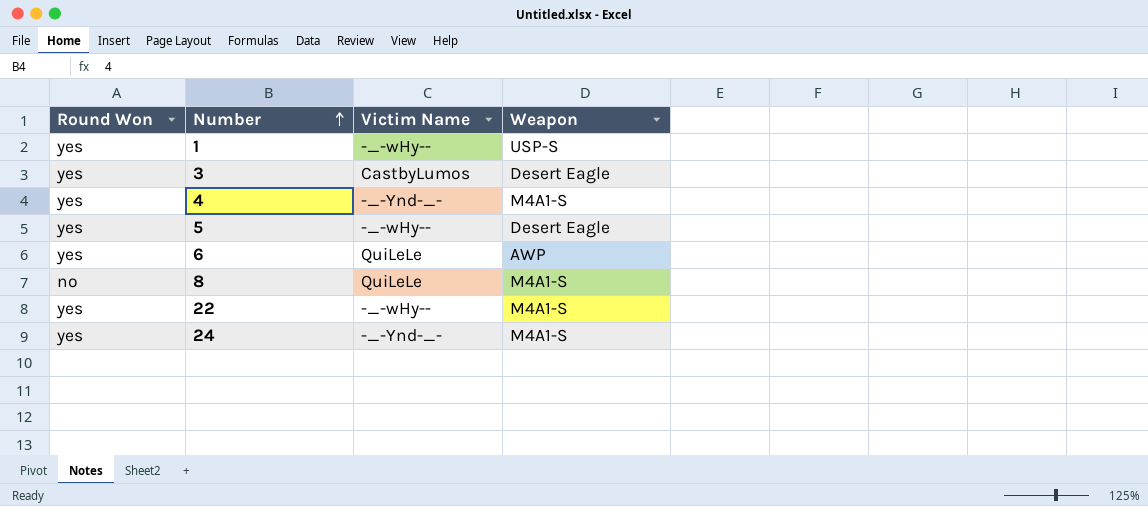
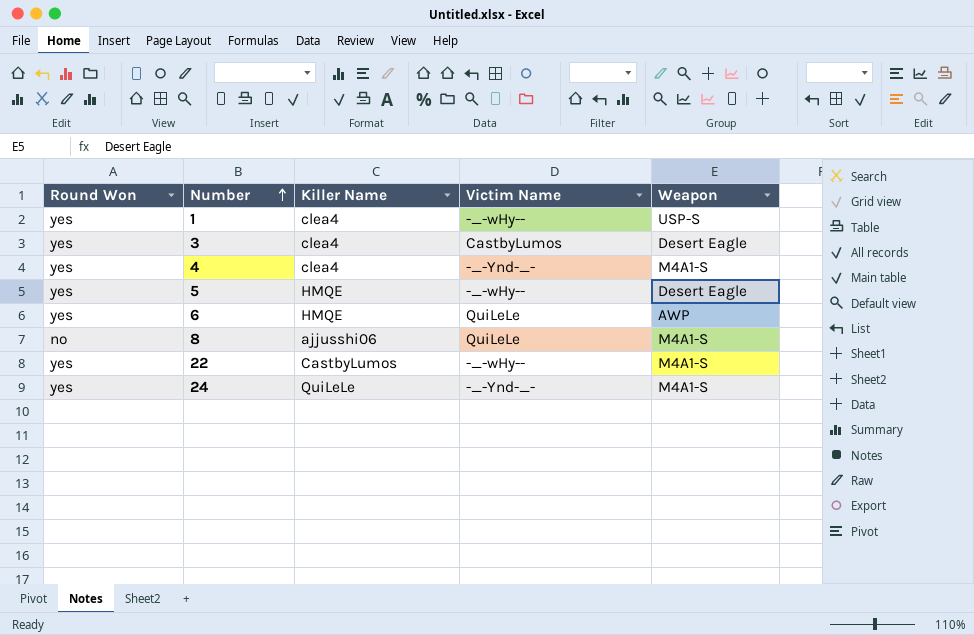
column Killer Name | position: none -> 3

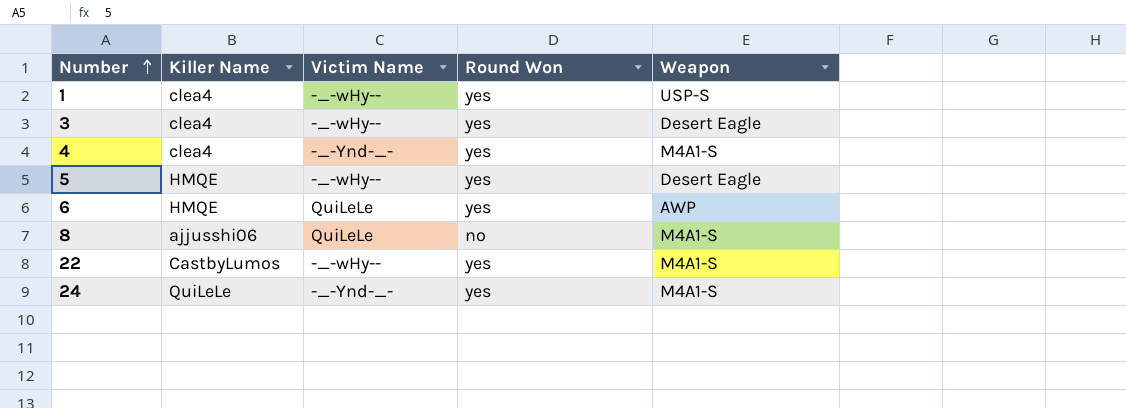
column Round Won | position: 1 -> 4
3 | Victim Name: CastbyLumos -> -_-wHy--

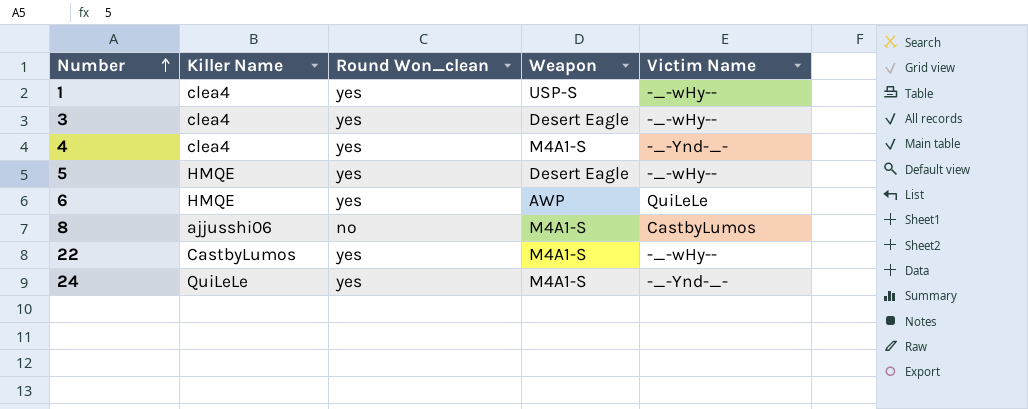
column name: Round Won -> Round Won_clean
column Victim Name | position: 3 -> 5
8 | Victim Name: QuiLeLe -> CastbyLumos

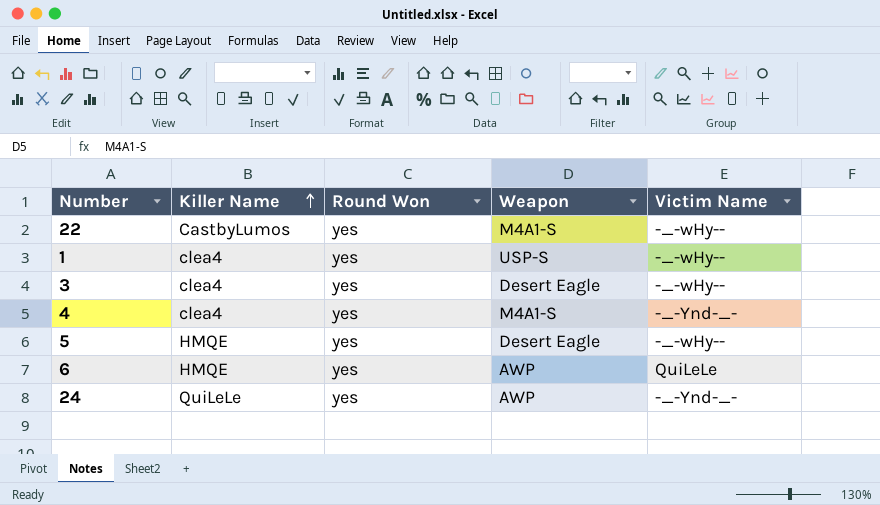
row order: Number ascending -> Killer Name ascending
column name: Round Won_clean -> Round Won
row 8: ajjusshi06 | no | M4A1-S | CastbyLumos -> none
24 | Weapon: M4A1-S -> AWP

